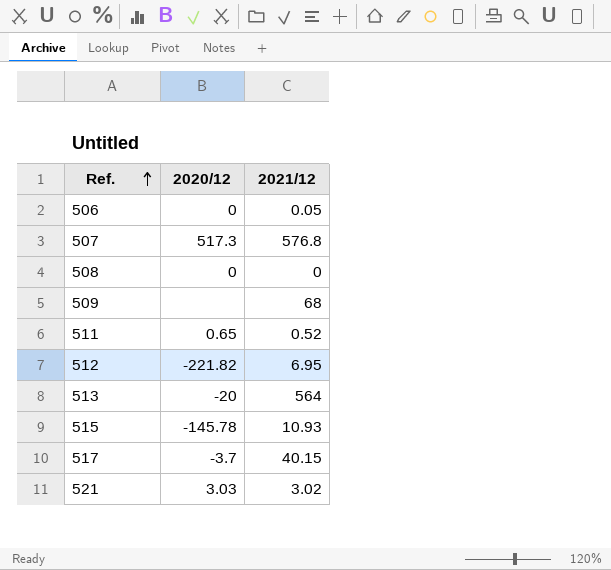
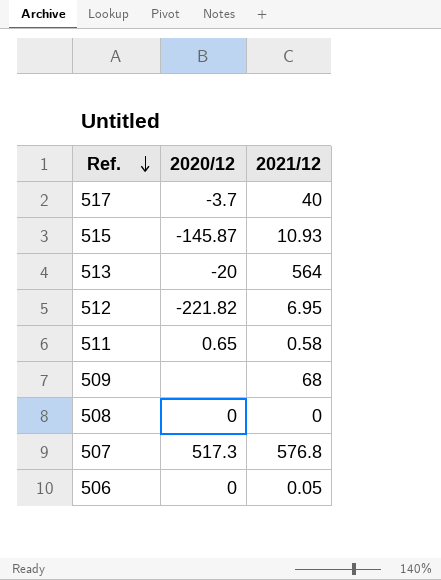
row order: Ref. ascending -> Ref. descending
row 521: 3.03 | 3.02 -> none
517 | 2021/12: 40.15 -> 40
515 | 2020/12: -145.78 -> -145.87
511 | 2021/12: 0.52 -> 0.58

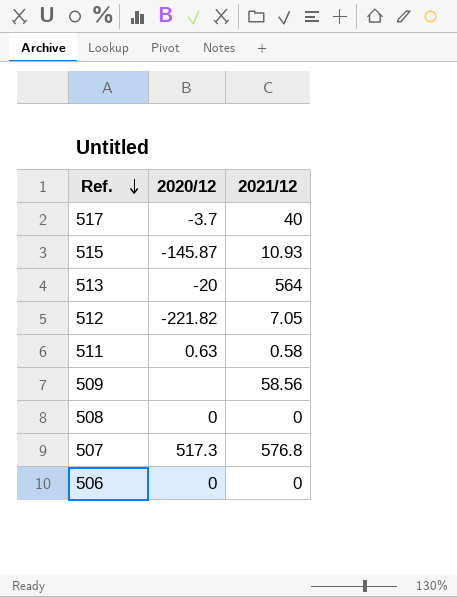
512 | 2021/12: 6.95 -> 7.05
511 | 2020/12: 0.65 -> 0.63
509 | 2021/12: 68 -> 58.56
506 | 2021/12: 0.05 -> 0

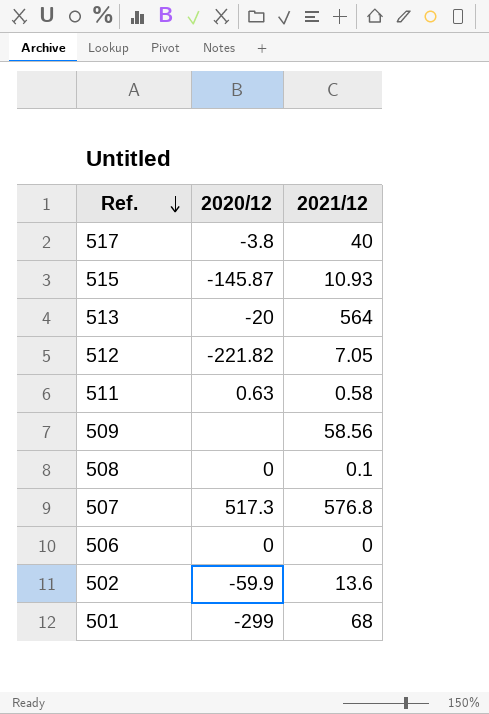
517 | 2020/12: -3.7 -> -3.8
508 | 2021/12: 0 -> 0.1
row 502: none -> -59.9 | 13.6
row 501: none -> -299 | 68

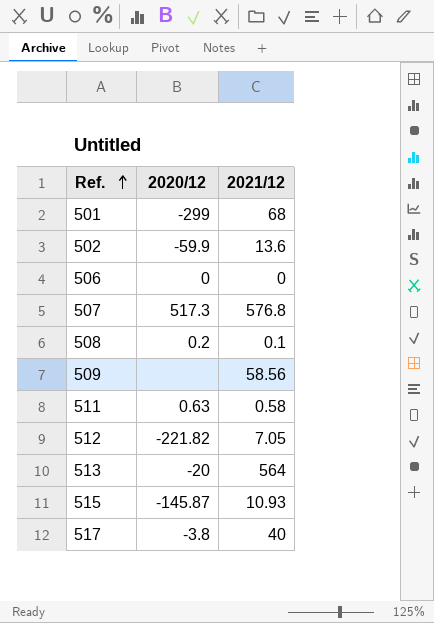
row order: Ref. descending -> Ref. ascending
508 | 2020/12: 0 -> 0.2

